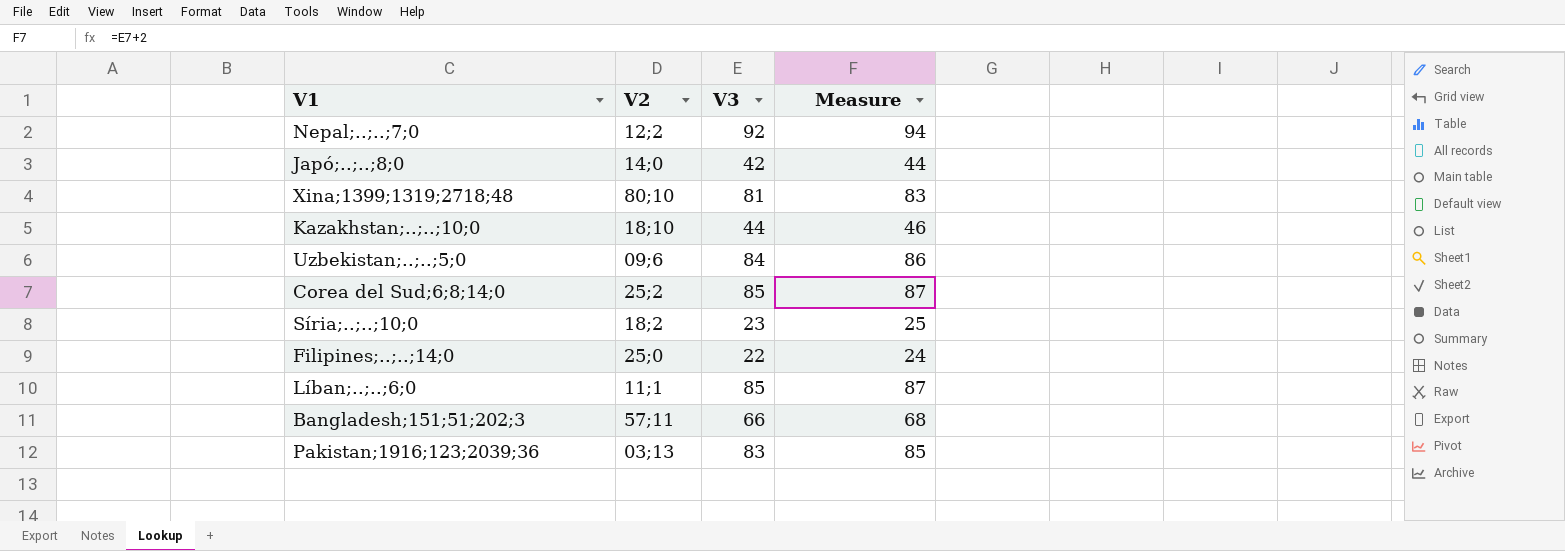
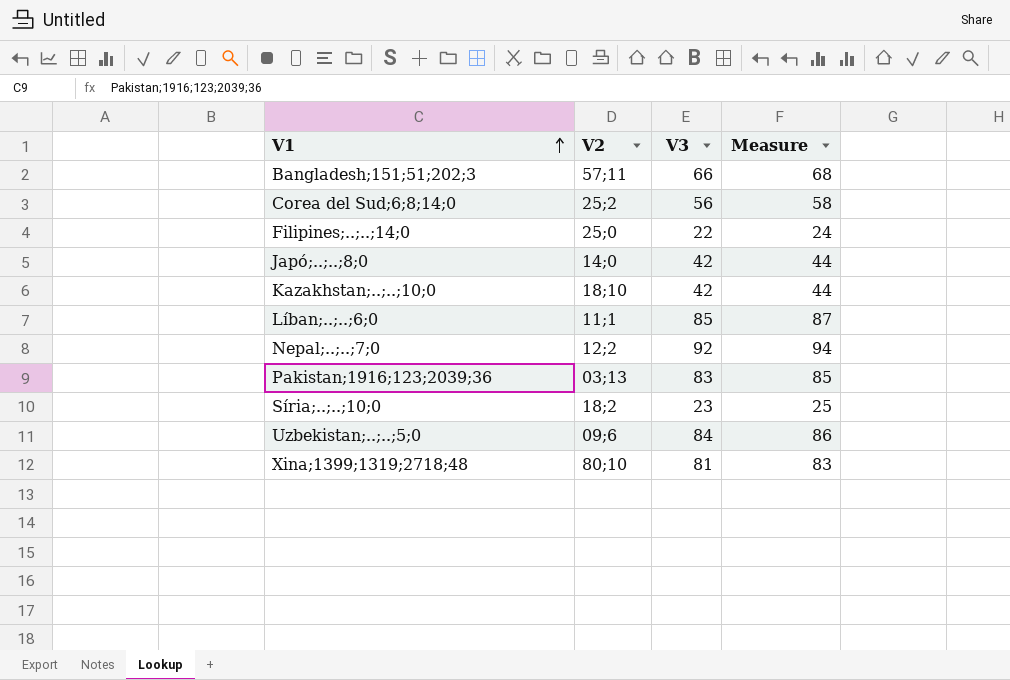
row order: none -> V1 ascending
Corea del Sud;6;8;14;0 | V3: 85 -> 56
Corea del Sud;6;8;14;0 | Measure: 87 -> 58
Kazakhstan;..;..;10;0 | V3: 44 -> 42
Kazakhstan;..;..;10;0 | Measure: 46 -> 44

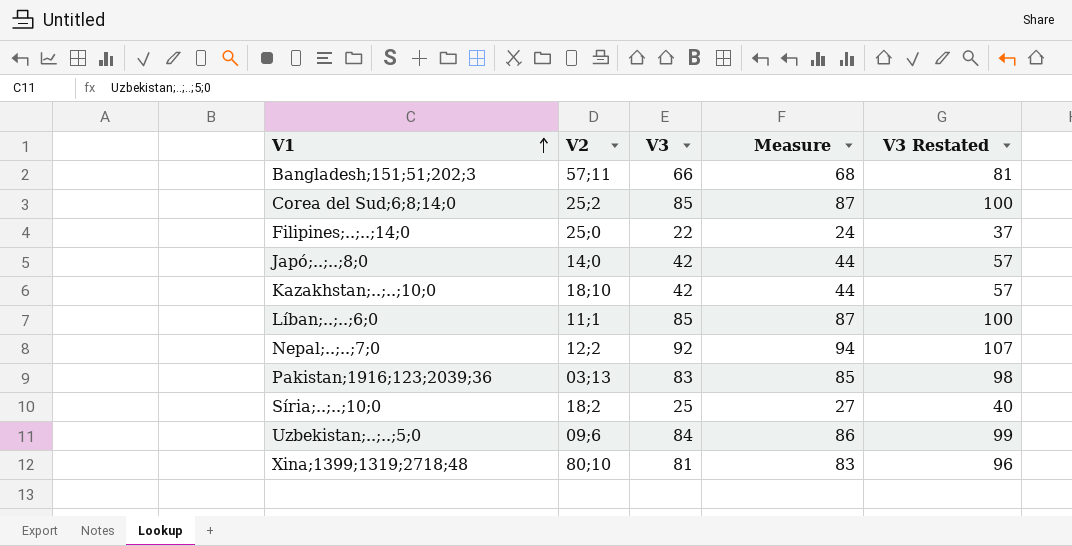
column V3 Restated | formula: none -> [V3] + 15
Corea del Sud;6;8;14;0 | V3: 56 -> 85
Corea del Sud;6;8;14;0 | Measure: 58 -> 87
Síria;..;..;10;0 | V3: 23 -> 25
Síria;..;..;10;0 | Measure: 25 -> 27

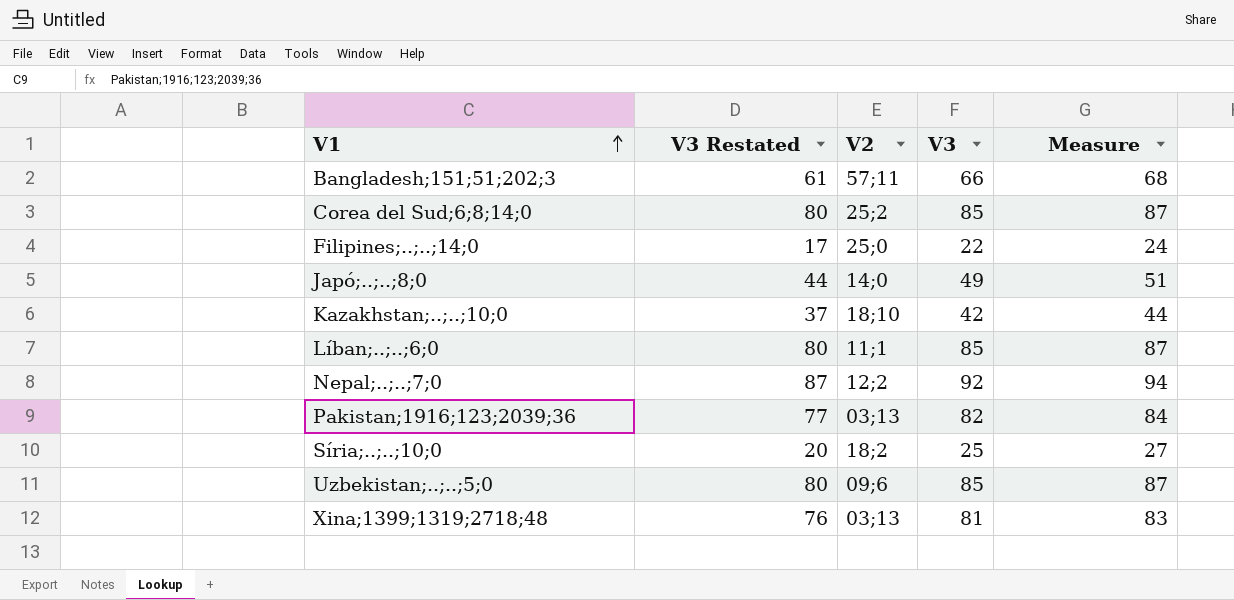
column V3 Restated | formula: [V3] + 15 -> [V3] - 5
column V3 Restated | position: 5 -> 2
Japó;..;..;8;0 | V3: 42 -> 49
Japó;..;..;8;0 | Measure: 44 -> 51
Pakistan;1916;123;2039;36 | V3: 83 -> 82
Pakistan;1916;123;2039;36 | Measure: 85 -> 84
Uzbekistan;..;..;5;0 | V3: 84 -> 85
Uzbekistan;..;..;5;0 | Measure: 86 -> 87
Xina;1399;1319;2718;48 | V2: 80;10 -> 03;13

